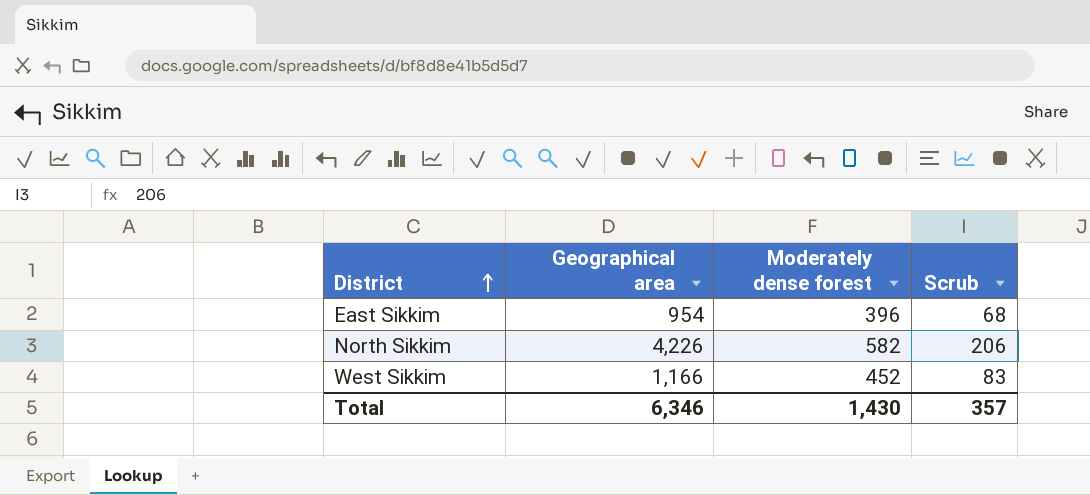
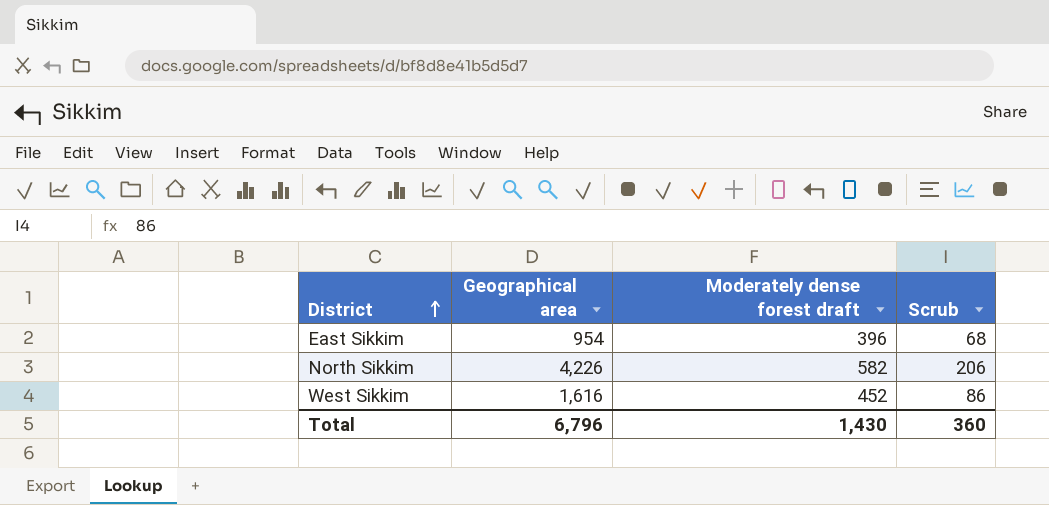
column name: Moderately dense forest -> Moderately dense forest draft
West Sikkim | Geographical area: 1,166 -> 1,616
West Sikkim | Scrub: 83 -> 86
Total | Geographical area: 6,346 -> 6,796
Total | Scrub: 357 -> 360

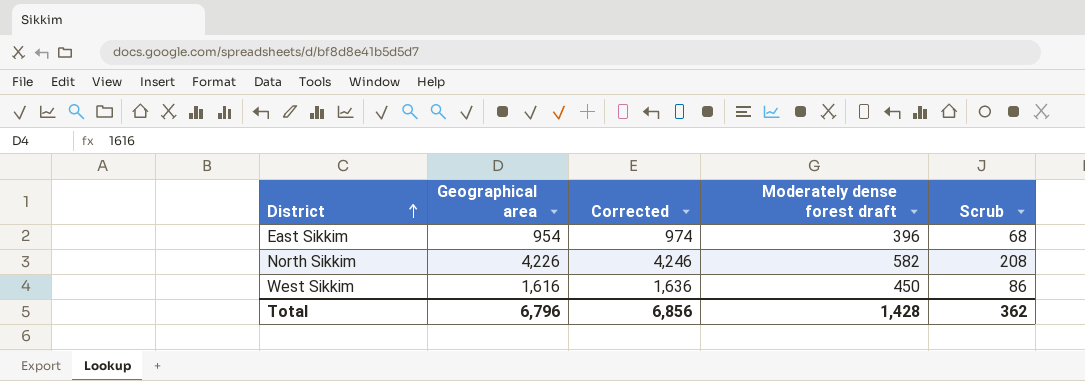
column Corrected | formula: none -> [Geographical area] + 20
North Sikkim | Scrub: 206 -> 208
West Sikkim | Moderately dense forest draft: 452 -> 450
Total | Moderately dense forest draft: 1,430 -> 1,428
Total | Scrub: 360 -> 362

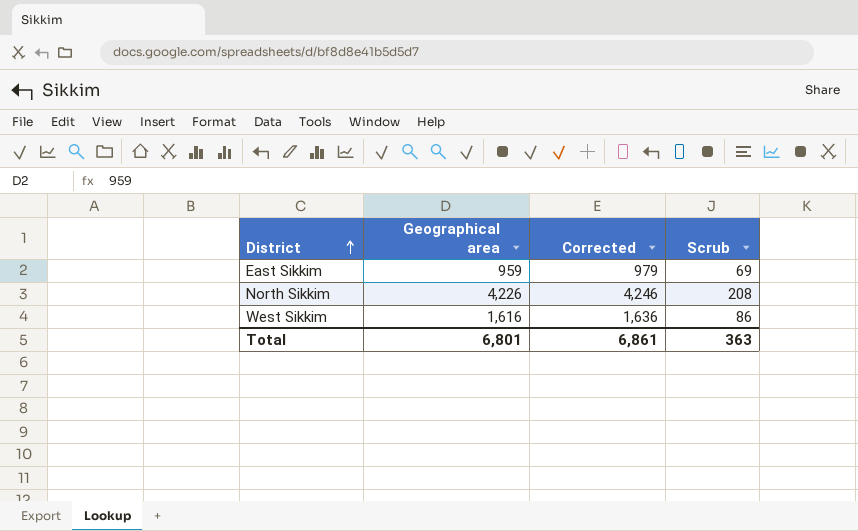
column Moderately dense forest draft | position: 4 -> none
East Sikkim | Geographical area: 954 -> 959
East Sikkim | Corrected: 974 -> 979
East Sikkim | Scrub: 68 -> 69
Total | Geographical area: 6,796 -> 6,801
Total | Corrected: 6,856 -> 6,861
Total | Scrub: 362 -> 363

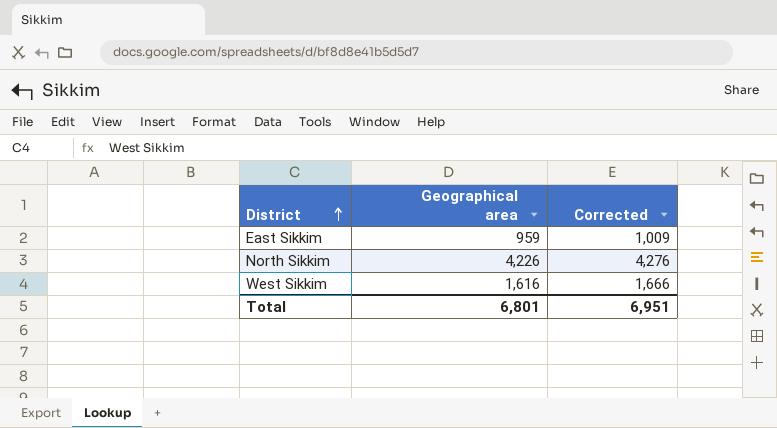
column Scrub | position: 4 -> none
column Corrected | formula: [Geographical area] + 20 -> [Geographical area] + 50
Total | Corrected: 6,861 -> 6,951

